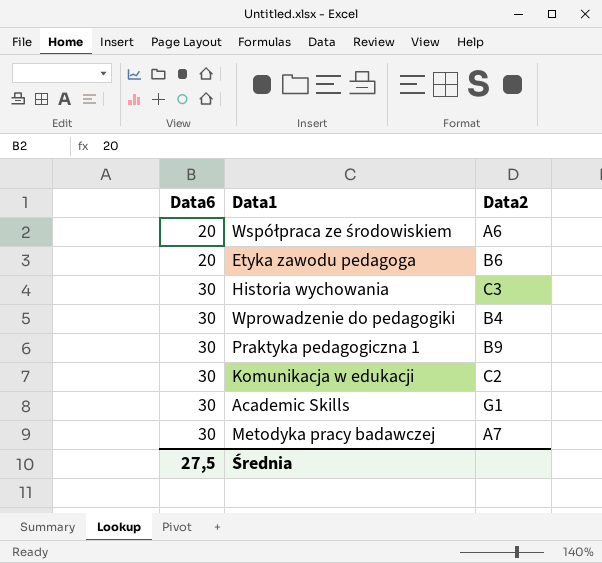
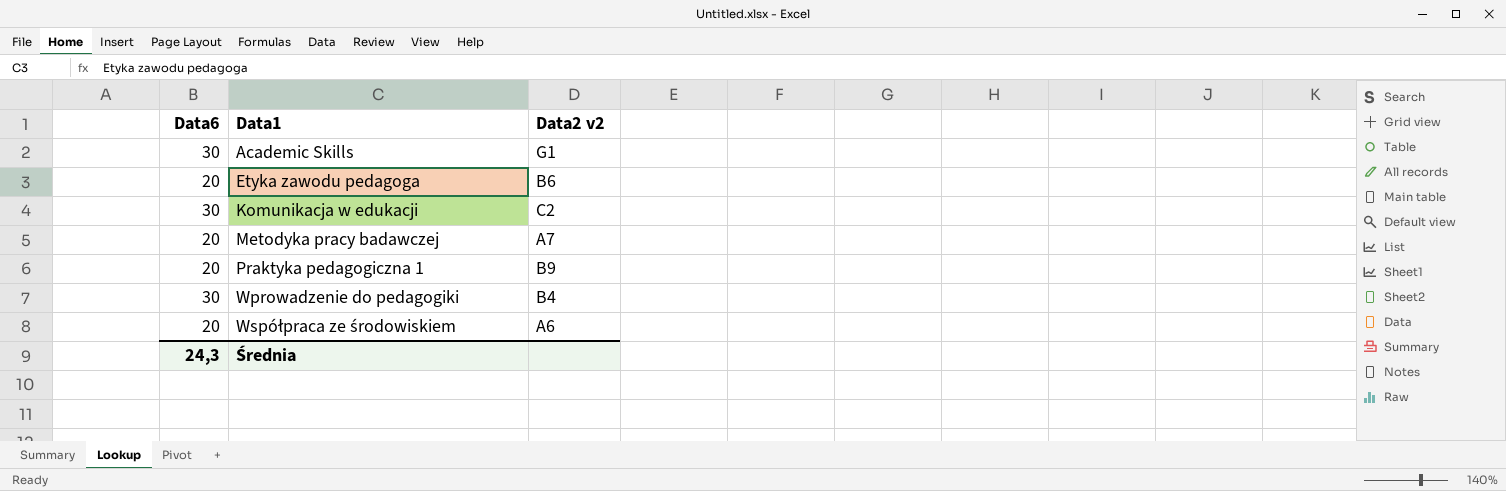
row order: Data6 ascending -> Data1 ascending
column name: Data2 -> Data2 v2
row Historia wychowania: 30 | C3 -> none
Metodyka pracy badawczej | Data6: 30 -> 20
Praktyka pedagogiczna 1 | Data6: 30 -> 20
Średnia | Data6: 27,5 -> 24,3

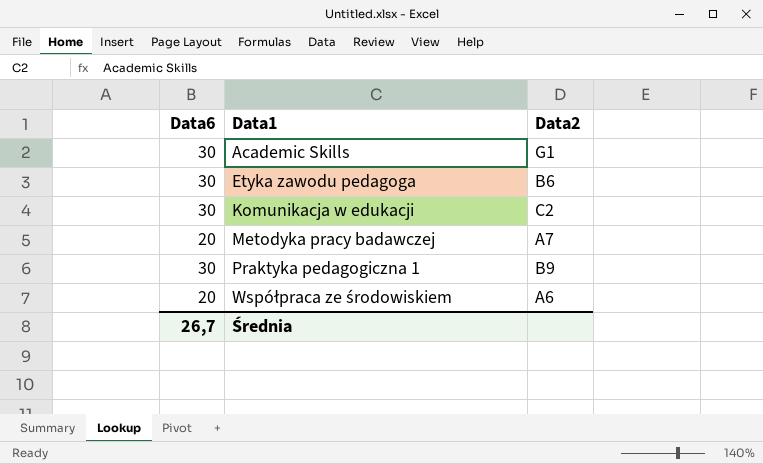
column name: Data2 v2 -> Data2
row Wprowadzenie do pedagogiki: 30 | B4 -> none
Etyka zawodu pedagoga | Data6: 20 -> 30
Praktyka pedagogiczna 1 | Data6: 20 -> 30
Średnia | Data6: 24,3 -> 26,7

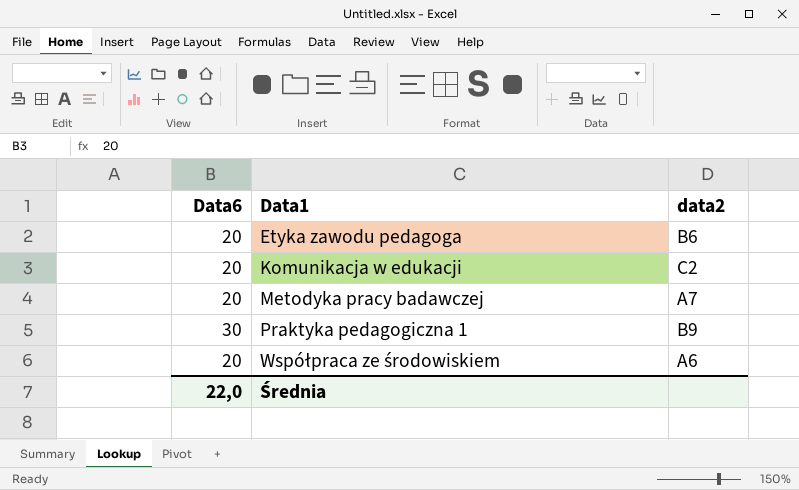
column name: Data2 -> data2
row Academic Skills: 30 | G1 -> none
Etyka zawodu pedagoga | Data6: 30 -> 20
Komunikacja w edukacji | Data6: 30 -> 20
Średnia | Data6: 26,7 -> 22,0

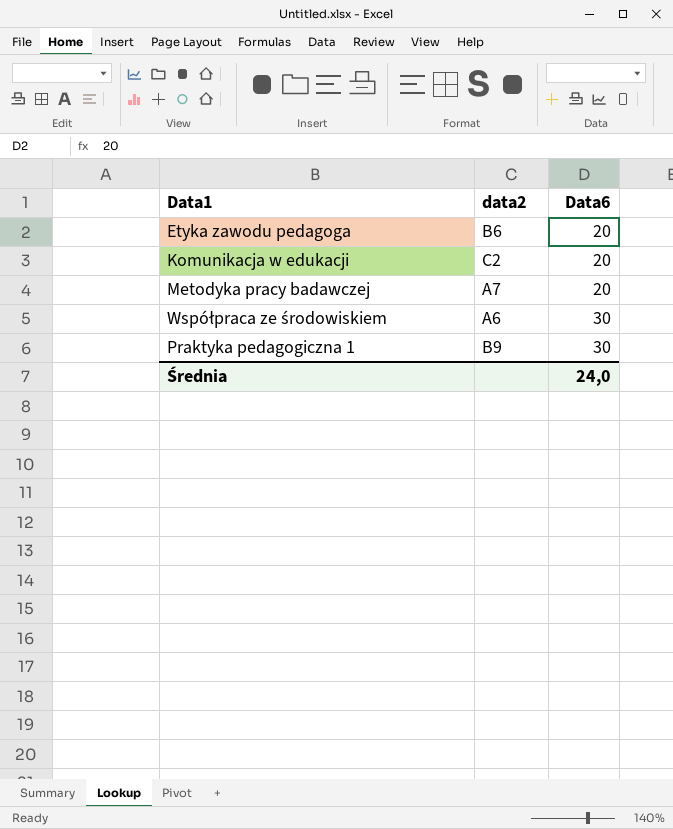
row order: Data1 ascending -> Data6 ascending
column Data6 | position: 1 -> 3
Współpraca ze środowiskiem | Data6: 20 -> 30
Średnia | Data6: 22,0 -> 24,0

